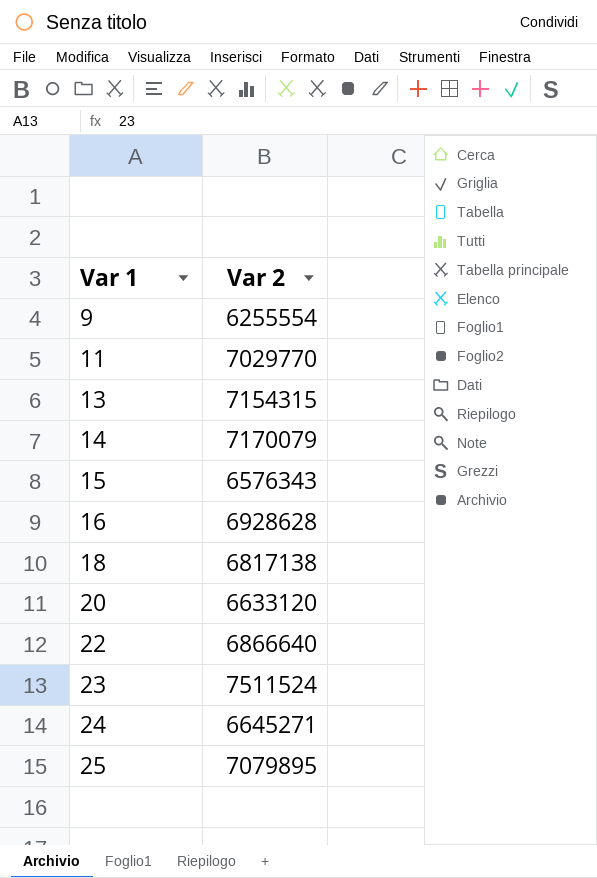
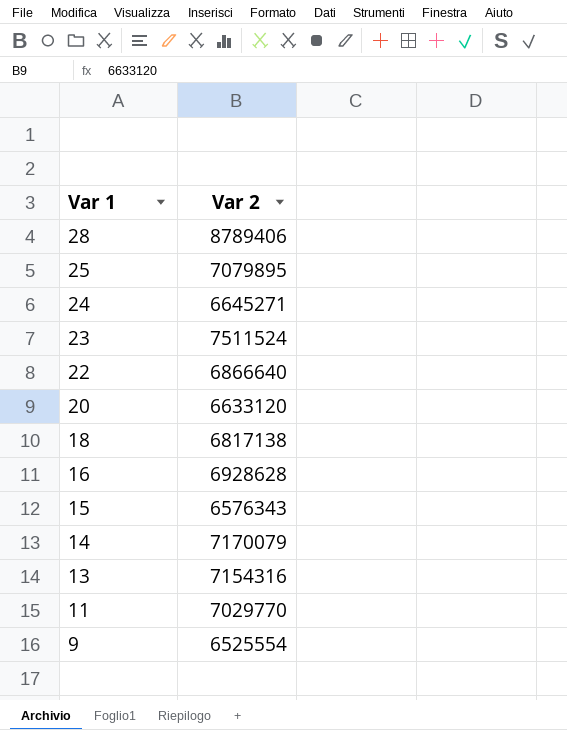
row order: Var 1 ascending -> Var 1 descending
row 28: none -> 8789406
13 | Var 2: 7154315 -> 7154316
9 | Var 2: 6255554 -> 6525554

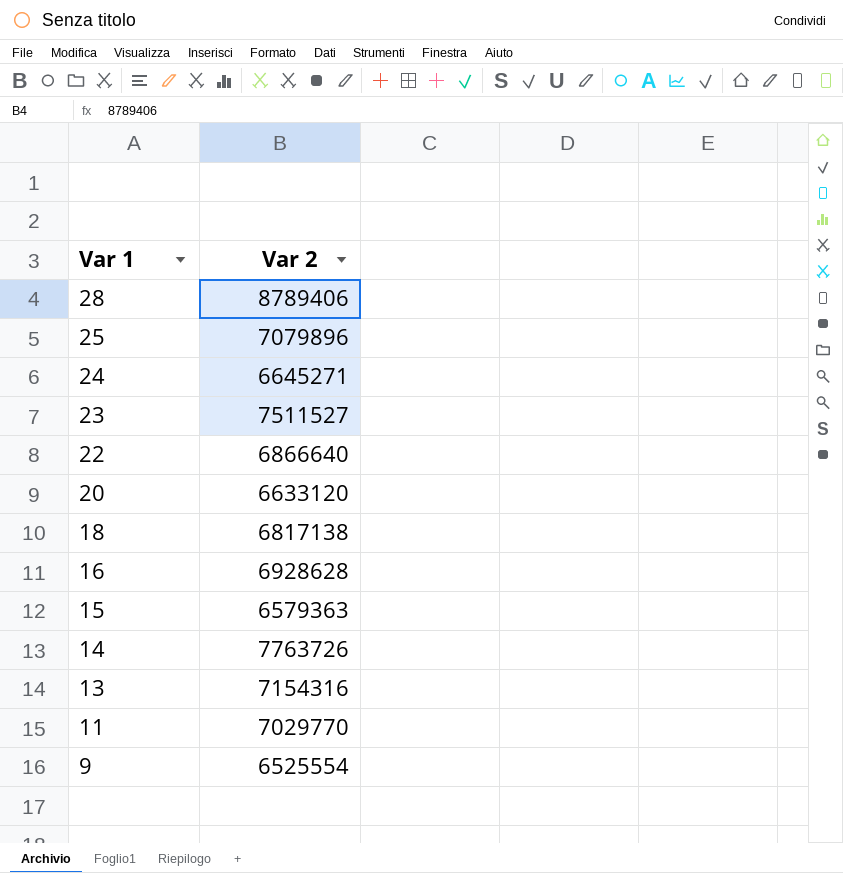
25 | Var 2: 7079895 -> 7079896
23 | Var 2: 7511524 -> 7511527
15 | Var 2: 6576343 -> 6579363
14 | Var 2: 7170079 -> 7763726

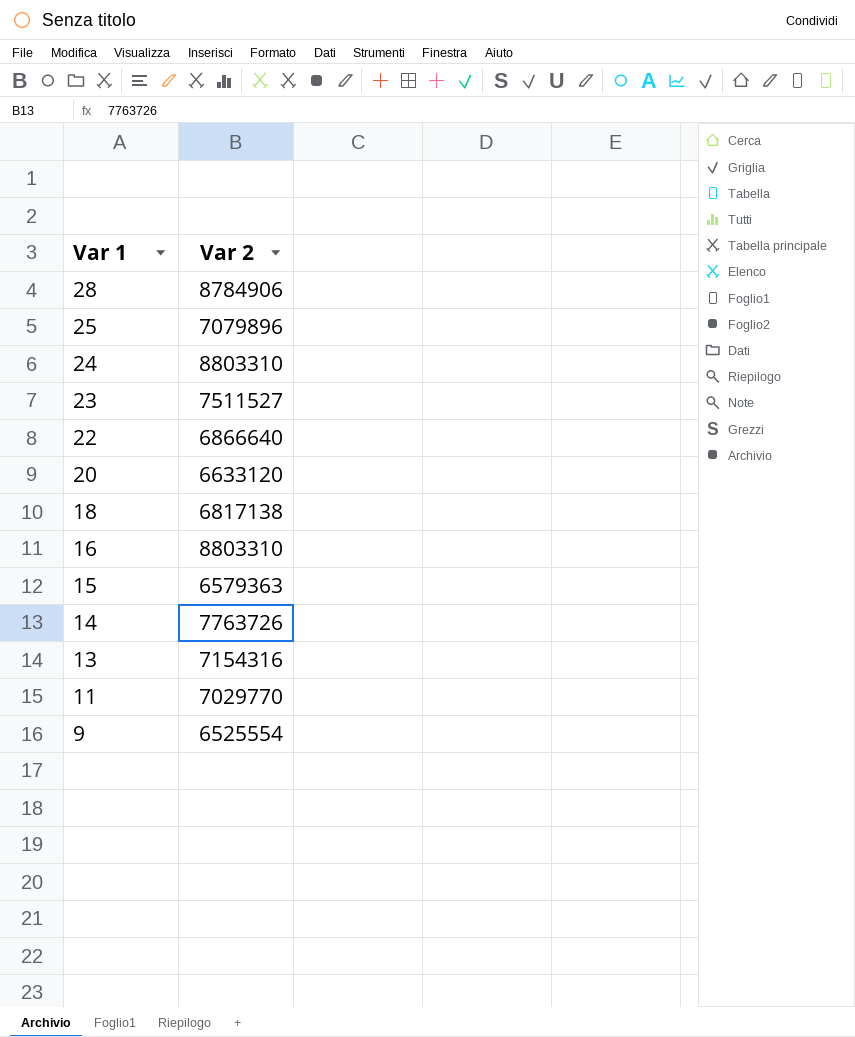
28 | Var 2: 8789406 -> 8784906
24 | Var 2: 6645271 -> 8803310
16 | Var 2: 6928628 -> 8803310

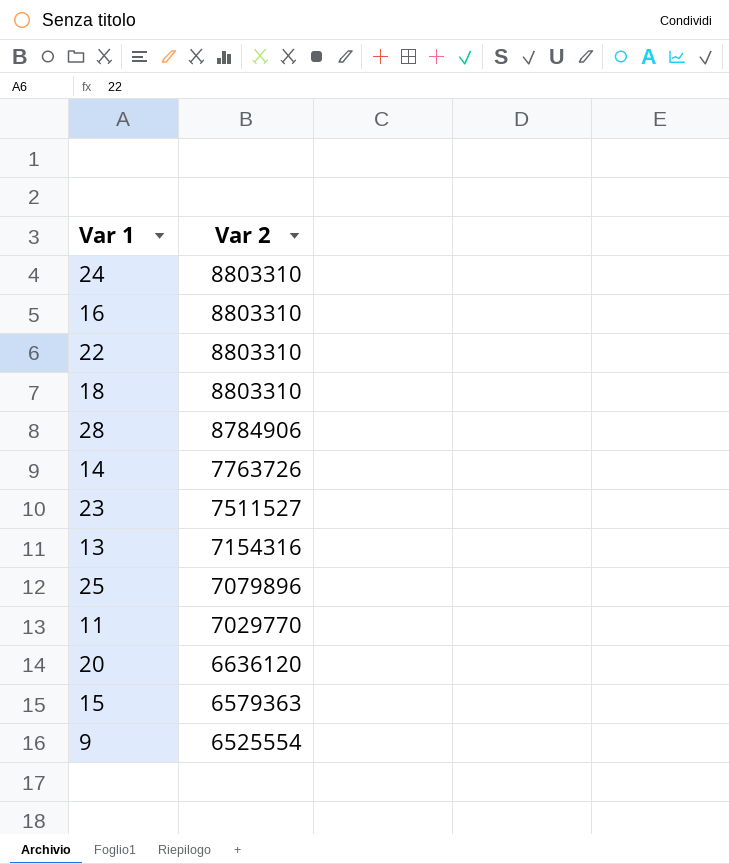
row order: Var 1 descending -> Var 2 descending
22 | Var 2: 6866640 -> 8803310
18 | Var 2: 6817138 -> 8803310
20 | Var 2: 6633120 -> 6636120

